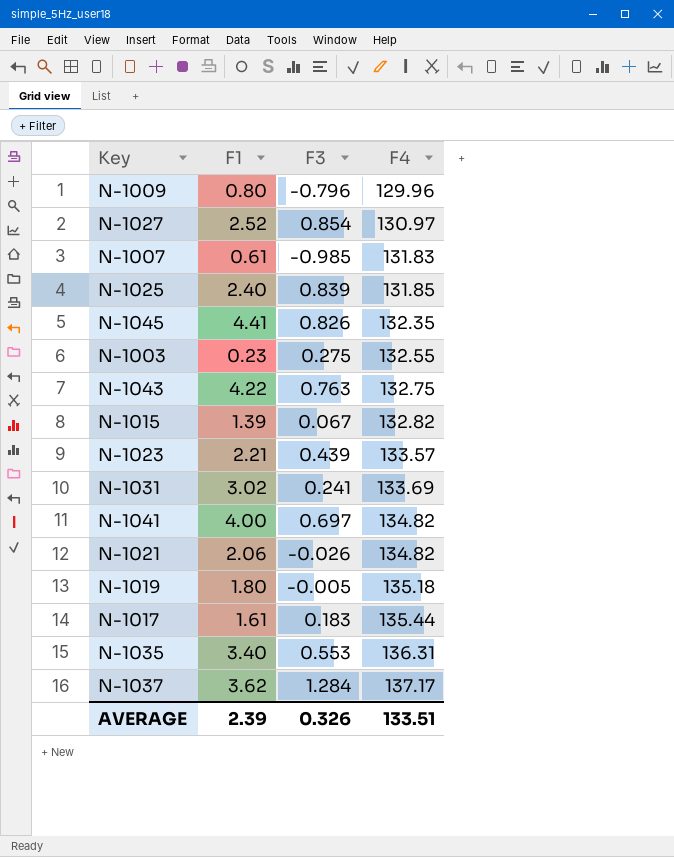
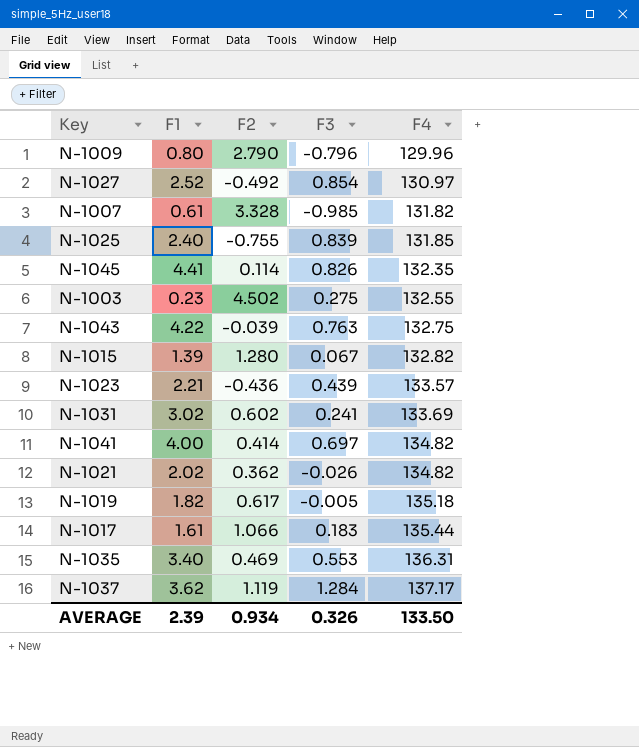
column F2 | position: none -> 3
N-1007 | F4: 131.83 -> 131.82
N-1021 | F1: 2.06 -> 2.02
N-1019 | F1: 1.80 -> 1.82
AVERAGE | F4: 133.51 -> 133.50

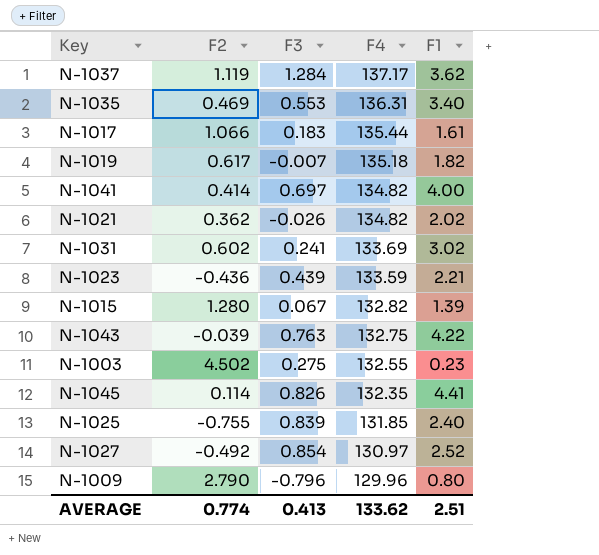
row order: F4 ascending -> F4 descending
column F1 | position: 2 -> 5
row N-1007: 0.61 | 3.328 | -0.985 | 131.82 -> none
N-1019 | F3: -0.005 -> -0.007
N-1023 | F4: 133.57 -> 133.59
AVERAGE | F2: 0.934 -> 0.774
AVERAGE | F3: 0.326 -> 0.413
AVERAGE | F4: 133.50 -> 133.62
AVERAGE | F1: 2.39 -> 2.51

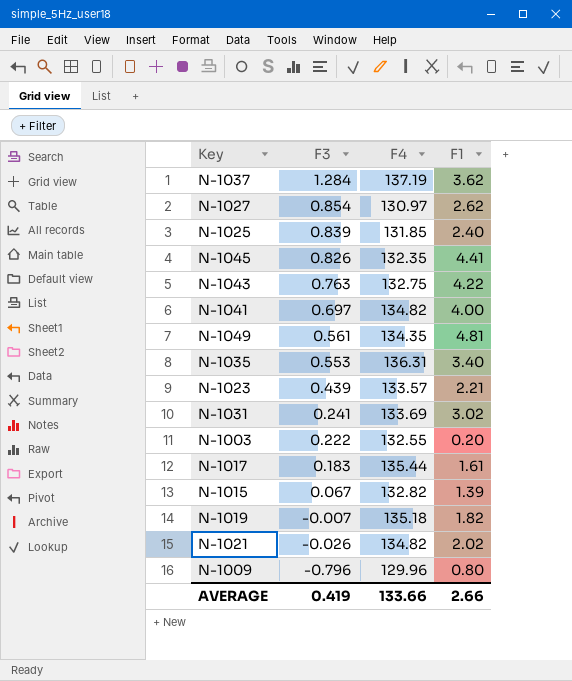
row order: F4 descending -> F3 descending
column F2 | position: 2 -> none
N-1037 | F4: 137.17 -> 137.19
N-1027 | F1: 2.52 -> 2.62
row N-1049: none -> 0.561 | 134.35 | 4.81
N-1023 | F4: 133.59 -> 133.57
N-1003 | F3: 0.275 -> 0.222
N-1003 | F1: 0.23 -> 0.20
AVERAGE | F3: 0.413 -> 0.419
AVERAGE | F4: 133.62 -> 133.66
AVERAGE | F1: 2.51 -> 2.66

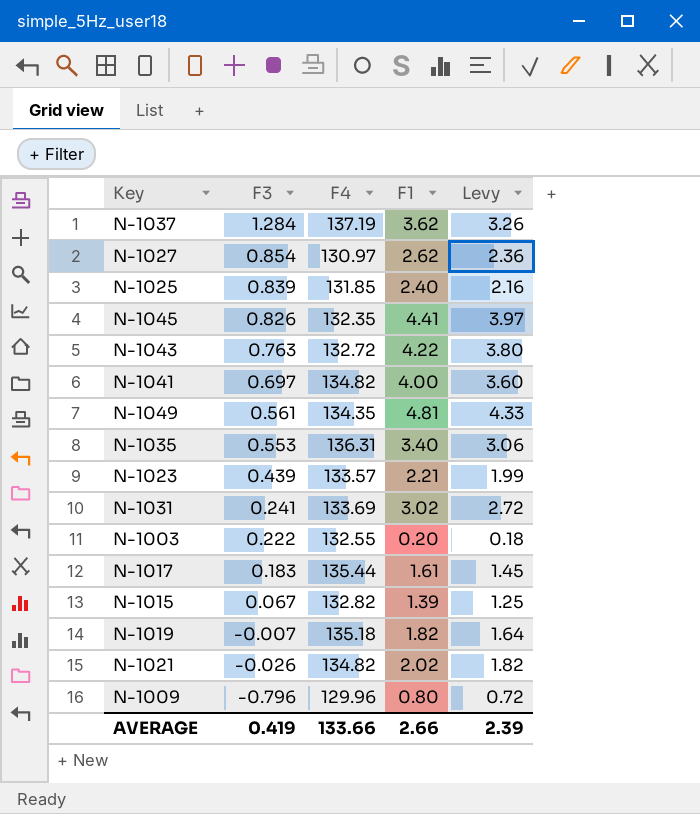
column Levy | formula: none -> [F1] * 0.9
N-1043 | F4: 132.75 -> 132.72

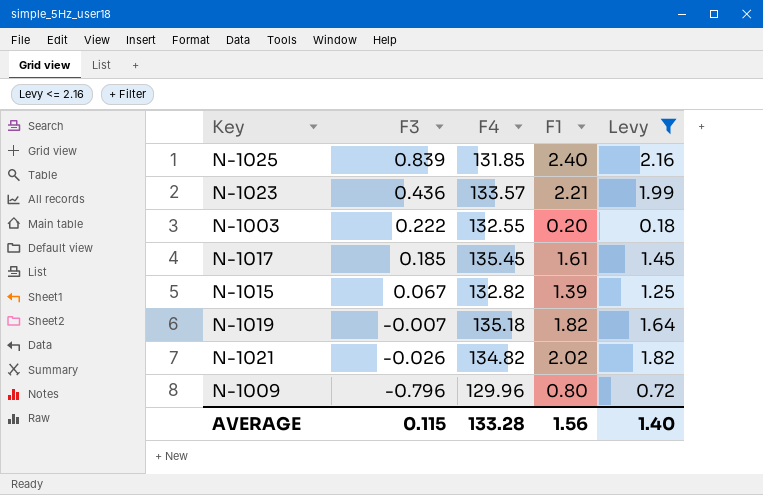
filter: none -> Levy <= 2.16
N-1023 | F3: 0.439 -> 0.436
N-1017 | F3: 0.183 -> 0.185
N-1017 | F4: 135.44 -> 135.45
AVERAGE | F3: 0.419 -> 0.115
AVERAGE | F4: 133.66 -> 133.28
AVERAGE | F1: 2.66 -> 1.56
AVERAGE | Levy: 2.39 -> 1.40

